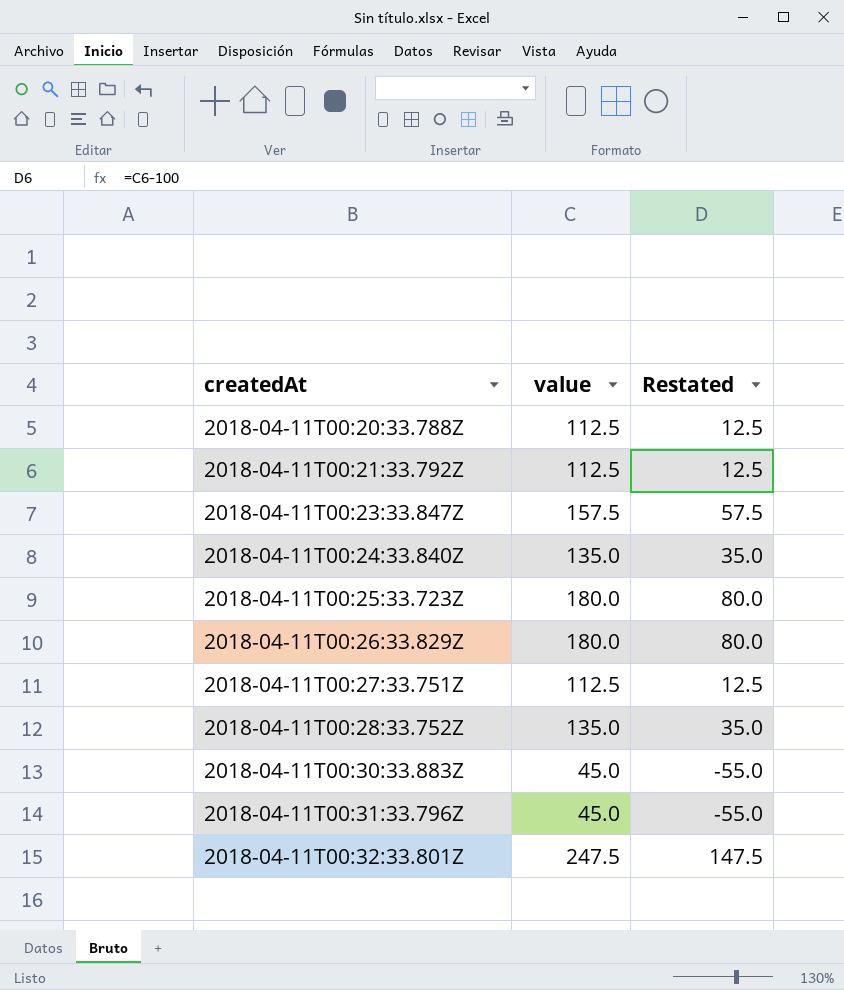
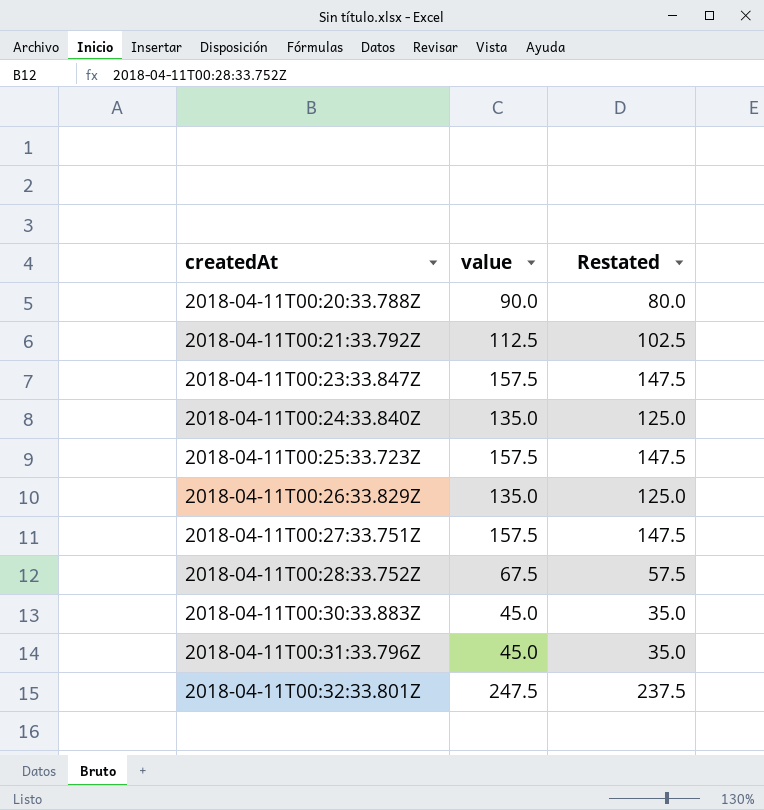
column Restated | formula: [value] - 100 -> [value] - 10
2018-04-11T00:20:33.788Z | value: 112.5 -> 90.0
2018-04-11T00:25:33.723Z | value: 180.0 -> 157.5
2018-04-11T00:26:33.829Z | value: 180.0 -> 135.0
2018-04-11T00:27:33.751Z | value: 112.5 -> 157.5
2018-04-11T00:28:33.752Z | value: 135.0 -> 67.5

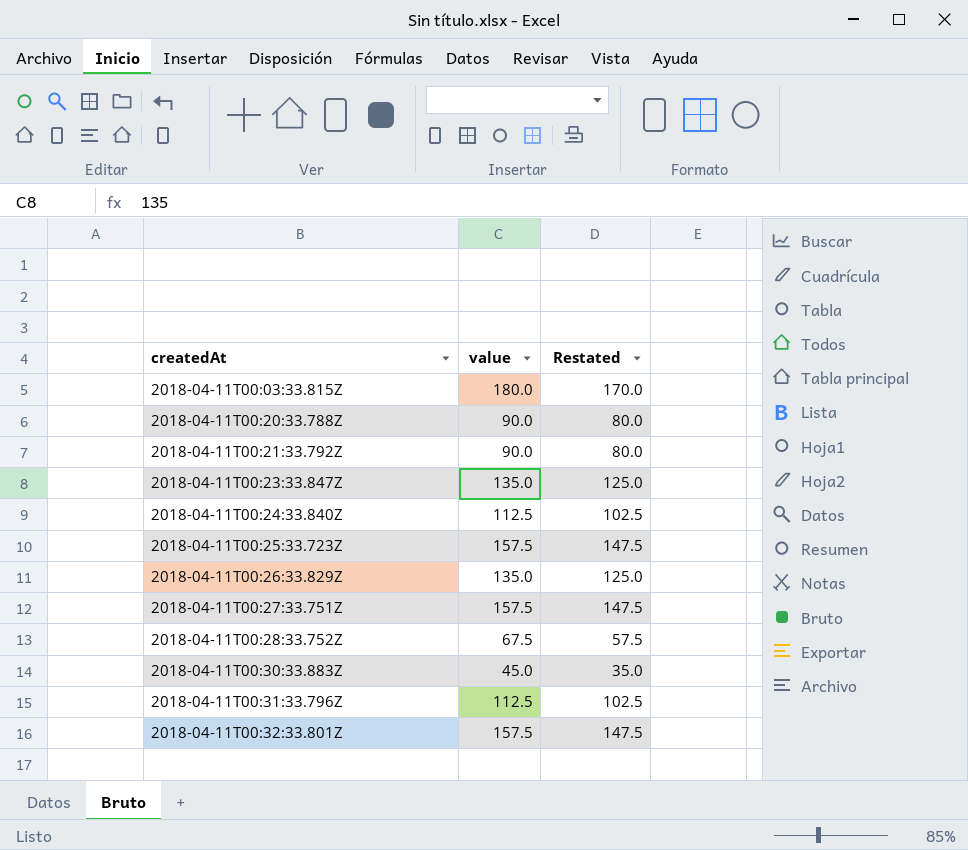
row 2018-04-11T00:03:33.815Z: none -> 180.0 | 170.0
2018-04-11T00:21:33.792Z | value: 112.5 -> 90.0
2018-04-11T00:21:33.792Z | Restated: 102.5 -> 80.0
2018-04-11T00:23:33.847Z | value: 157.5 -> 135.0
2018-04-11T00:23:33.847Z | Restated: 147.5 -> 125.0
2018-04-11T00:24:33.840Z | value: 135.0 -> 112.5
2018-04-11T00:24:33.840Z | Restated: 125.0 -> 102.5
2018-04-11T00:31:33.796Z | value: 45.0 -> 112.5
2018-04-11T00:31:33.796Z | Restated: 35.0 -> 102.5
2018-04-11T00:32:33.801Z | value: 247.5 -> 157.5
2018-04-11T00:32:33.801Z | Restated: 237.5 -> 147.5

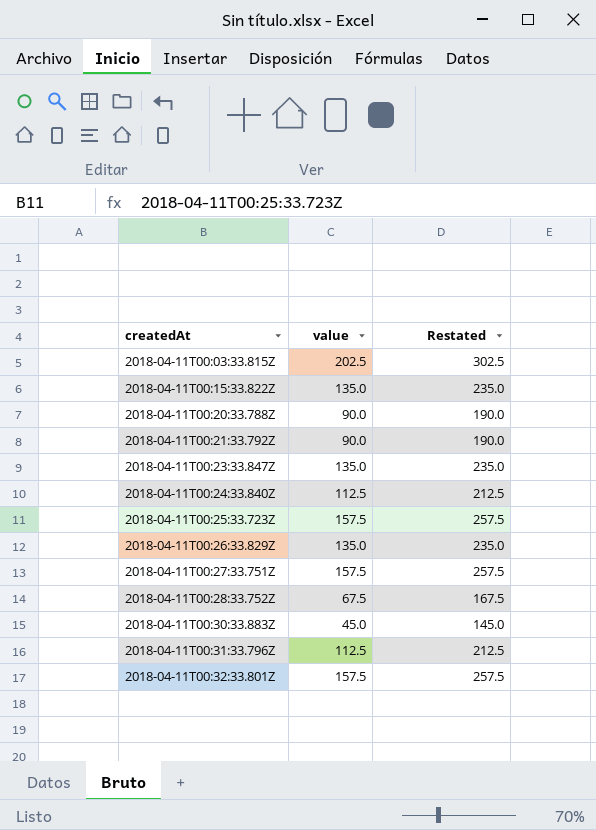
column Restated | formula: [value] - 10 -> [value] + 100
2018-04-11T00:03:33.815Z | value: 180.0 -> 202.5
row 2018-04-11T00:15:33.822Z: none -> 135.0 | 235.0

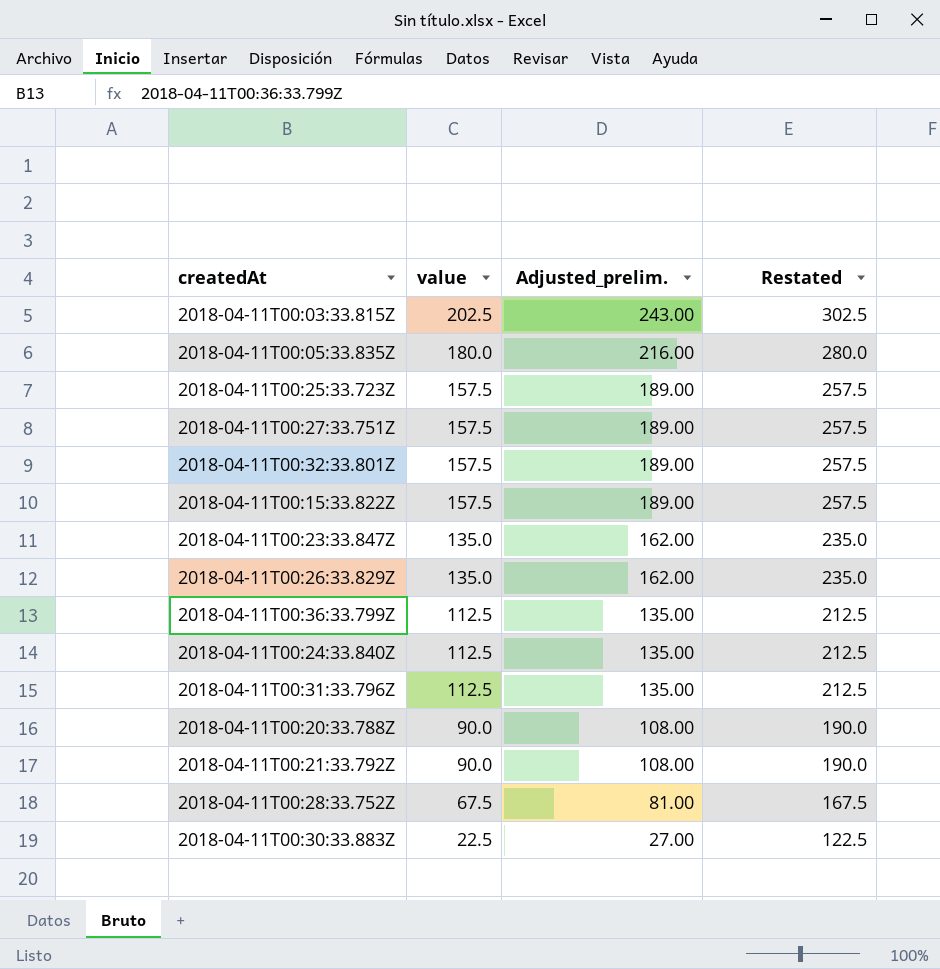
row order: createdAt ascending -> value descending
column Adjusted_prelim. | formula: none -> [value] * 1.2
row 2018-04-11T00:05:33.835Z: none -> 180.0 | 216.00 | 280.0
2018-04-11T00:15:33.822Z | value: 135.0 -> 157.5
2018-04-11T00:15:33.822Z | Restated: 235.0 -> 257.5
row 2018-04-11T00:36:33.799Z: none -> 112.5 | 135.00 | 212.5
2018-04-11T00:30:33.883Z | value: 45.0 -> 22.5
2018-04-11T00:30:33.883Z | Restated: 145.0 -> 122.5

